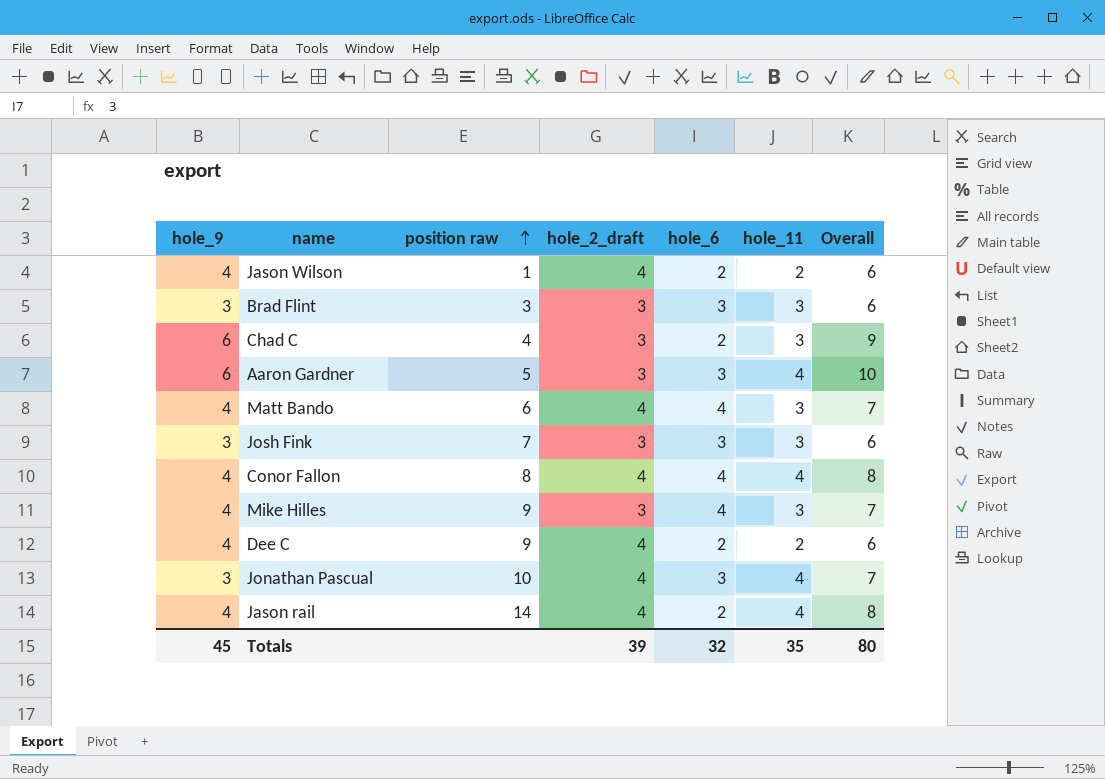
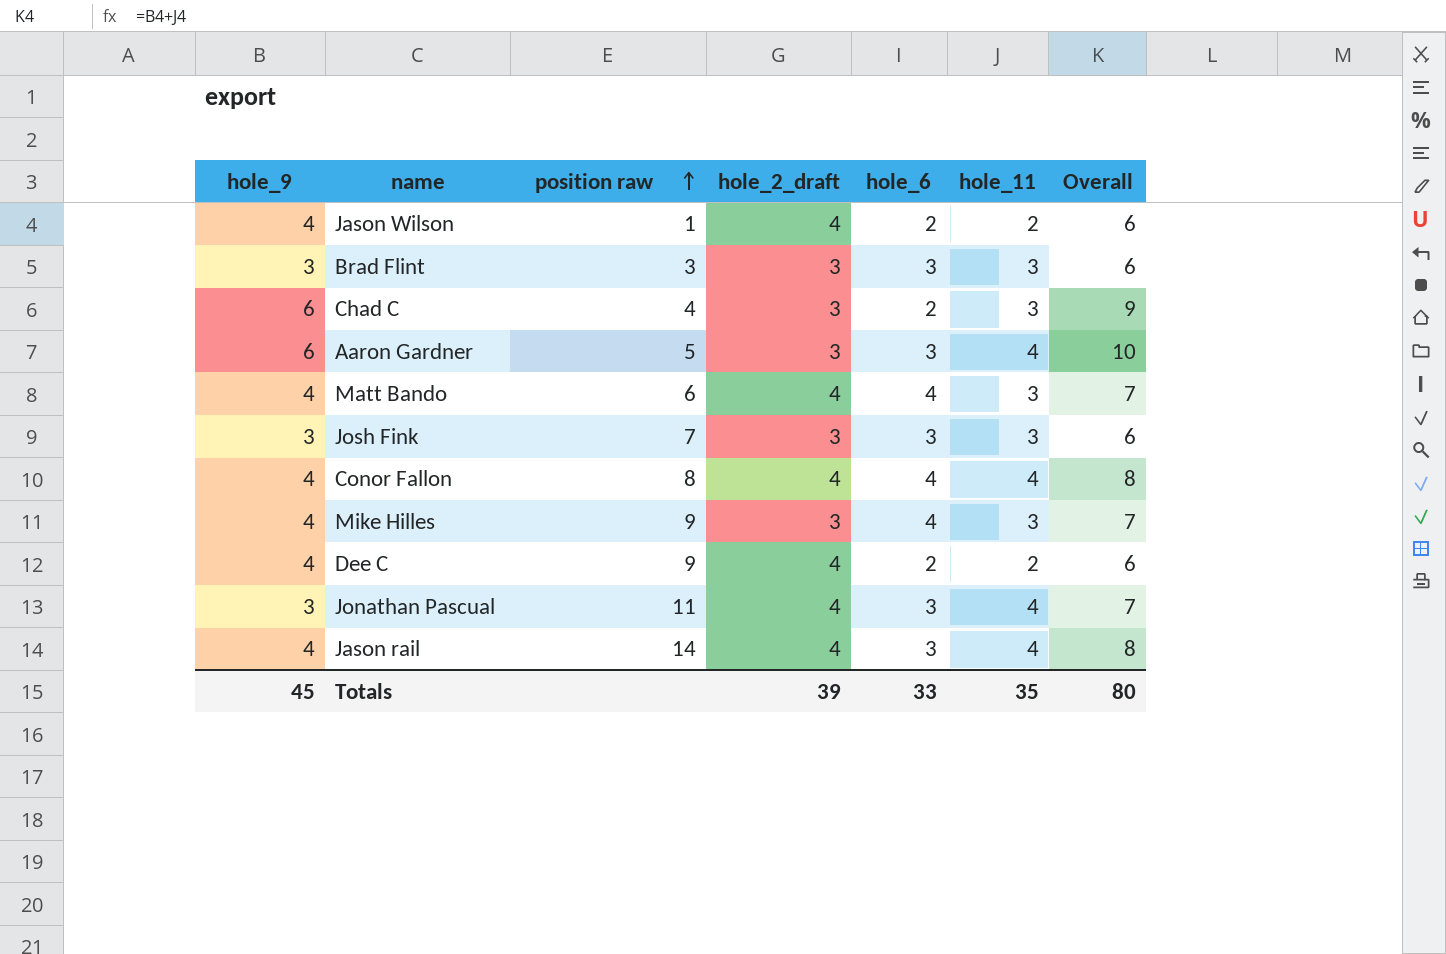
Jonathan Pascual | position raw: 10 -> 11
Jason rail | hole_6: 2 -> 3
Totals | hole_6: 32 -> 33

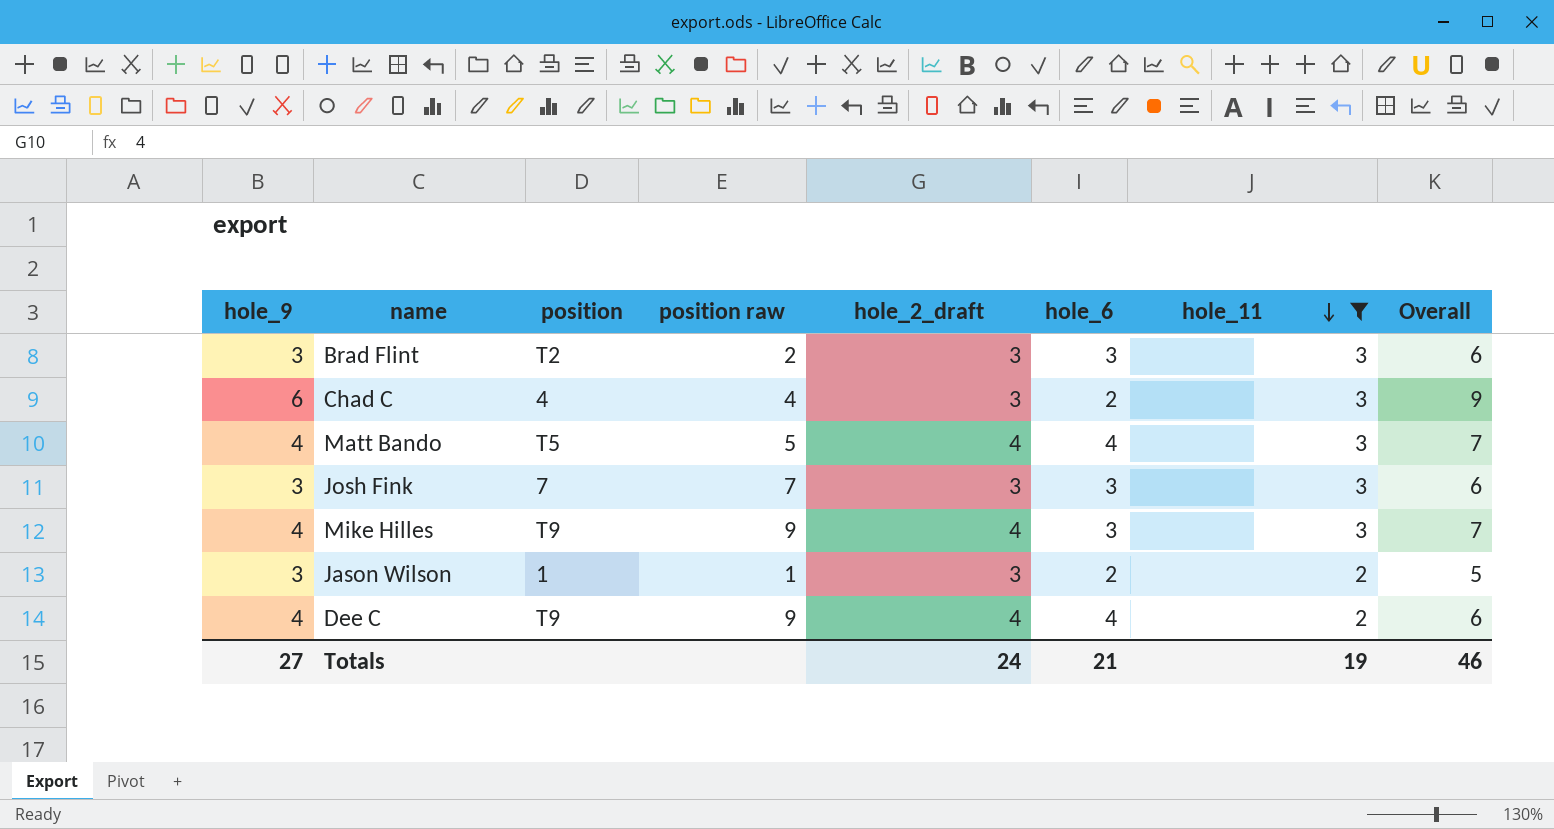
filter: none -> hole_11 != 4
row order: position raw ascending -> hole_11 descending
column position | position: none -> 3
Brad Flint | position raw: 3 -> 2
Matt Bando | position raw: 6 -> 5
Mike Hilles | hole_2_draft: 3 -> 4
Mike Hilles | hole_6: 4 -> 3
Jason Wilson | hole_9: 4 -> 3
Jason Wilson | hole_2_draft: 4 -> 3
Jason Wilson | Overall: 6 -> 5
Dee C | hole_6: 2 -> 4
Totals | hole_9: 45 -> 27
Totals | hole_2_draft: 39 -> 24
Totals | hole_6: 33 -> 21
Totals | hole_11: 35 -> 19
Totals | Overall: 80 -> 46

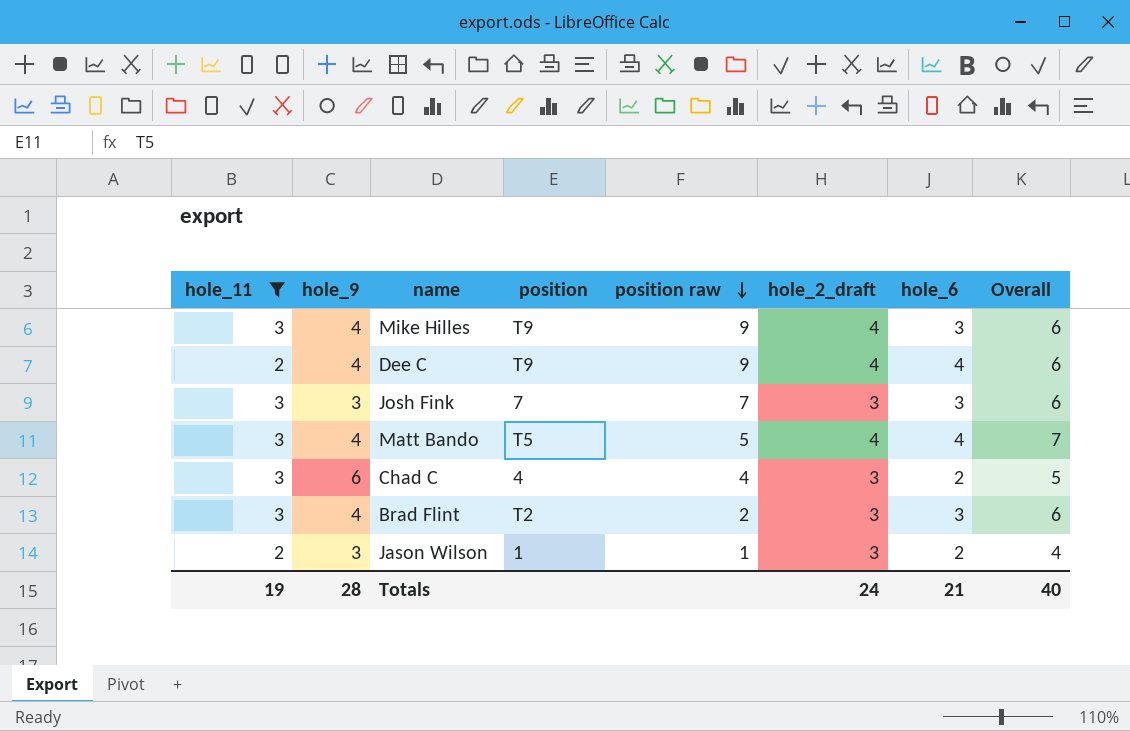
row order: hole_11 descending -> position raw descending
column hole_11 | position: 7 -> 1
column Overall | formula: [hole_9] + [hole_11] -> [hole_11] + [hole_6]
Brad Flint | hole_9: 3 -> 4
Totals | hole_9: 27 -> 28
Totals | Overall: 46 -> 40

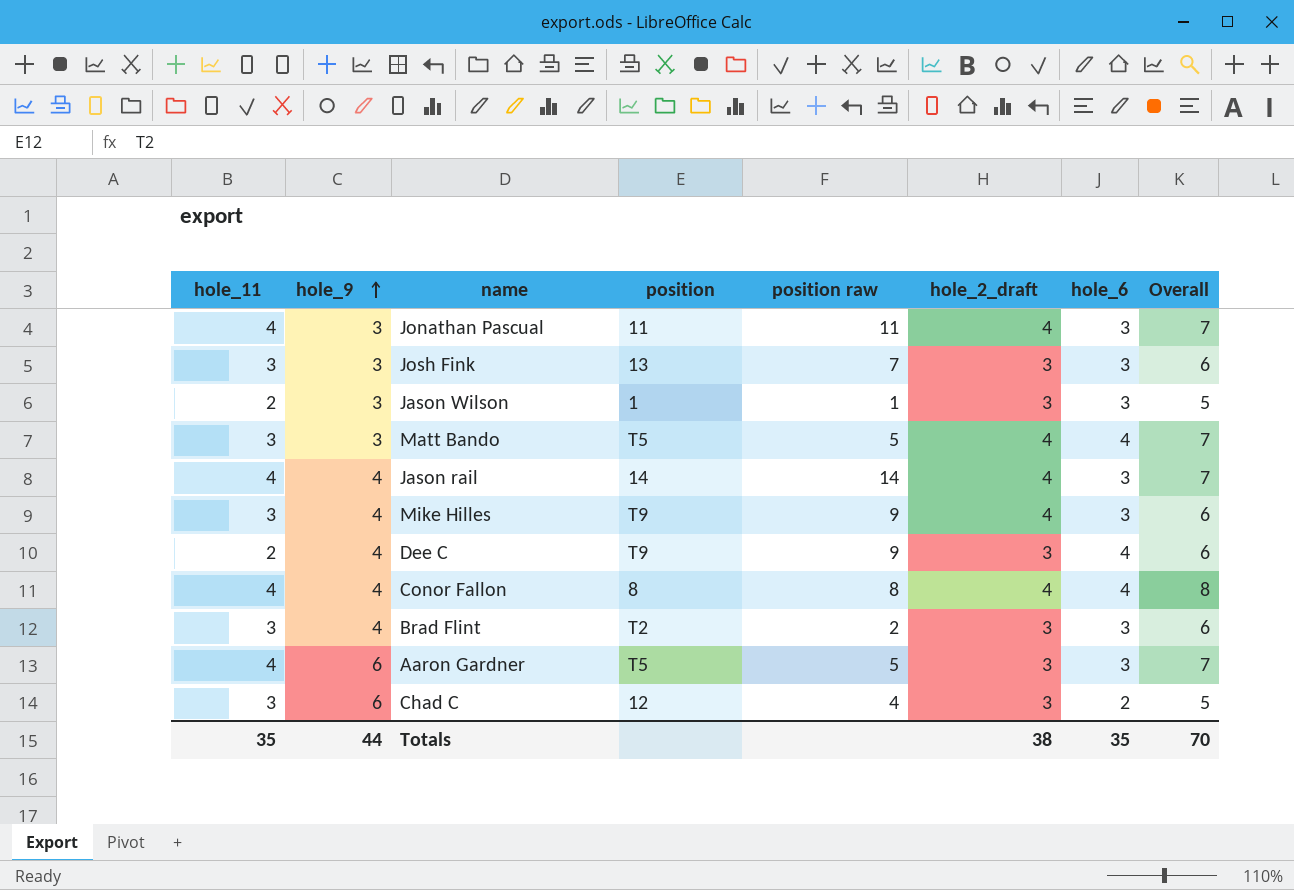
filter: hole_11 != 4 -> none
row order: position raw descending -> hole_9 ascending
Josh Fink | position: 7 -> 13
Jason Wilson | hole_6: 2 -> 3
Jason Wilson | Overall: 4 -> 5
Matt Bando | hole_9: 4 -> 3
Dee C | hole_2_draft: 4 -> 3
Chad C | position: 4 -> 12
Totals | hole_11: 19 -> 35
Totals | hole_9: 28 -> 44
Totals | hole_2_draft: 24 -> 38
Totals | hole_6: 21 -> 35
Totals | Overall: 40 -> 70

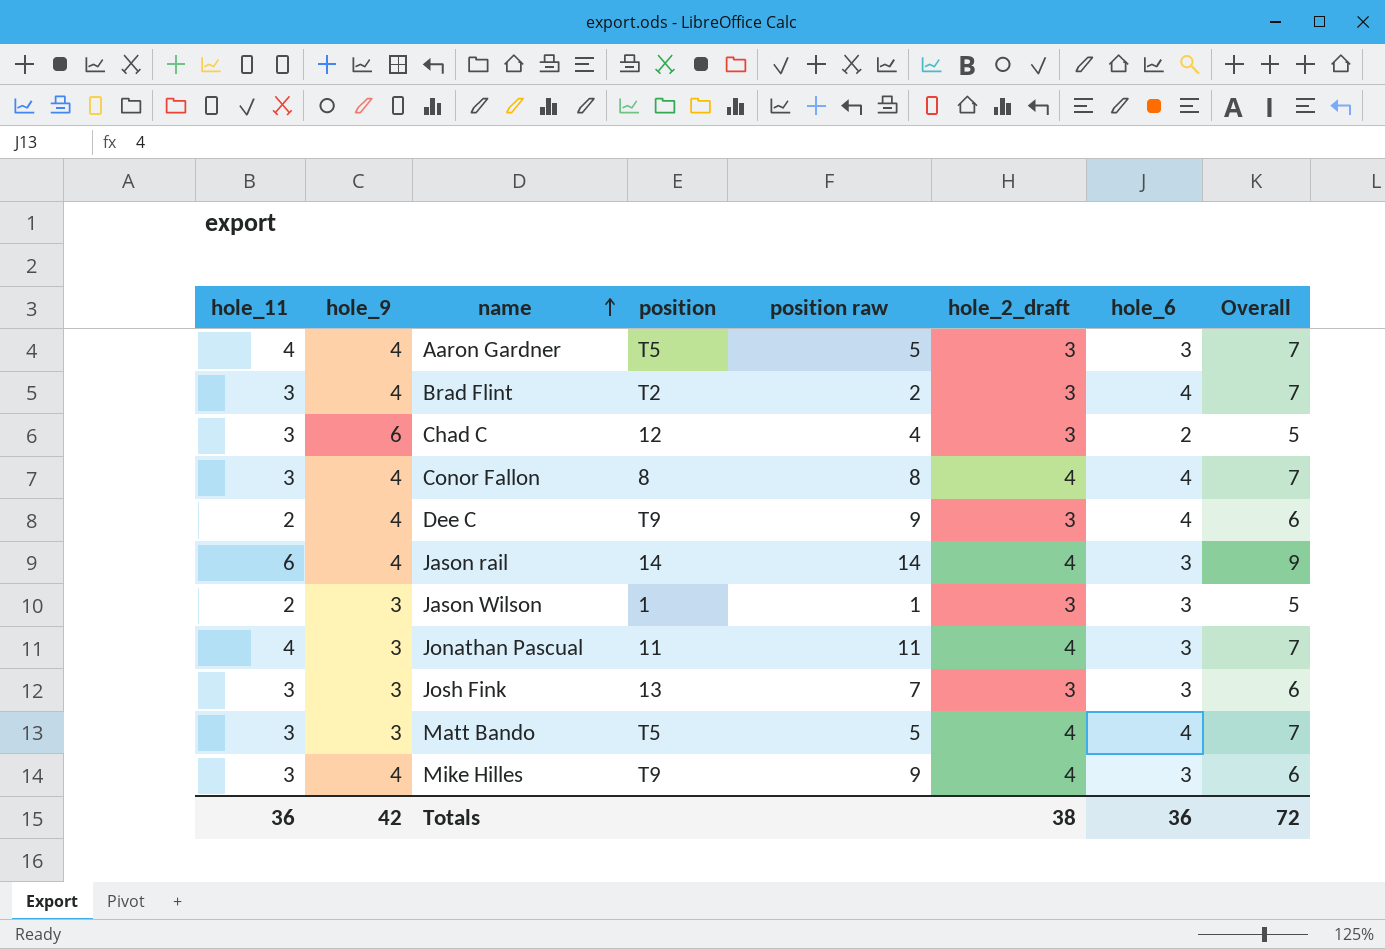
row order: hole_9 ascending -> name ascending
Aaron Gardner | hole_9: 6 -> 4
Brad Flint | hole_6: 3 -> 4
Brad Flint | Overall: 6 -> 7
Conor Fallon | hole_11: 4 -> 3
Conor Fallon | Overall: 8 -> 7
Jason rail | hole_11: 4 -> 6
Jason rail | Overall: 7 -> 9
Totals | hole_11: 35 -> 36
Totals | hole_9: 44 -> 42
Totals | hole_6: 35 -> 36
Totals | Overall: 70 -> 72

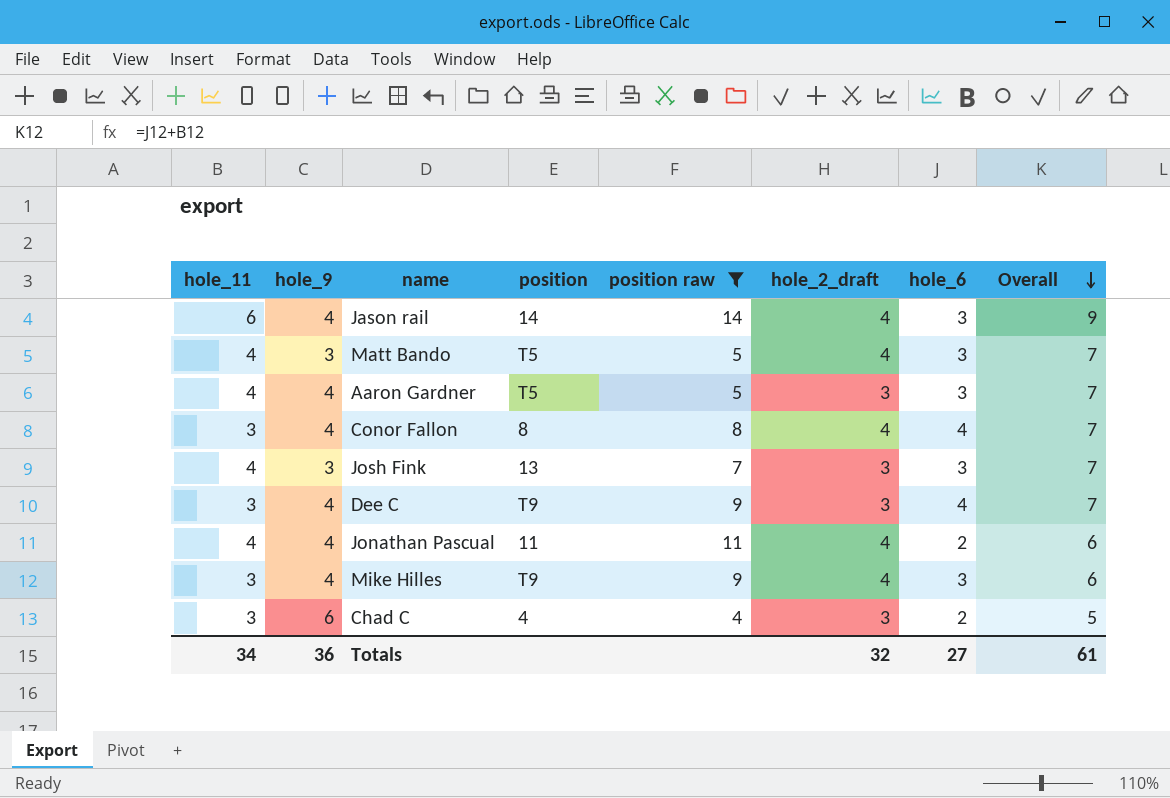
filter: none -> position raw >= 4
row order: name ascending -> Overall descending
Matt Bando | hole_11: 3 -> 4
Matt Bando | hole_6: 4 -> 3
Josh Fink | hole_11: 3 -> 4
Josh Fink | Overall: 6 -> 7
Dee C | hole_11: 2 -> 3
Dee C | Overall: 6 -> 7
Jonathan Pascual | hole_9: 3 -> 4
Jonathan Pascual | hole_6: 3 -> 2
Jonathan Pascual | Overall: 7 -> 6
Chad C | position: 12 -> 4
Totals | hole_11: 36 -> 34
Totals | hole_9: 42 -> 36
Totals | hole_2_draft: 38 -> 32
Totals | hole_6: 36 -> 27
Totals | Overall: 72 -> 61

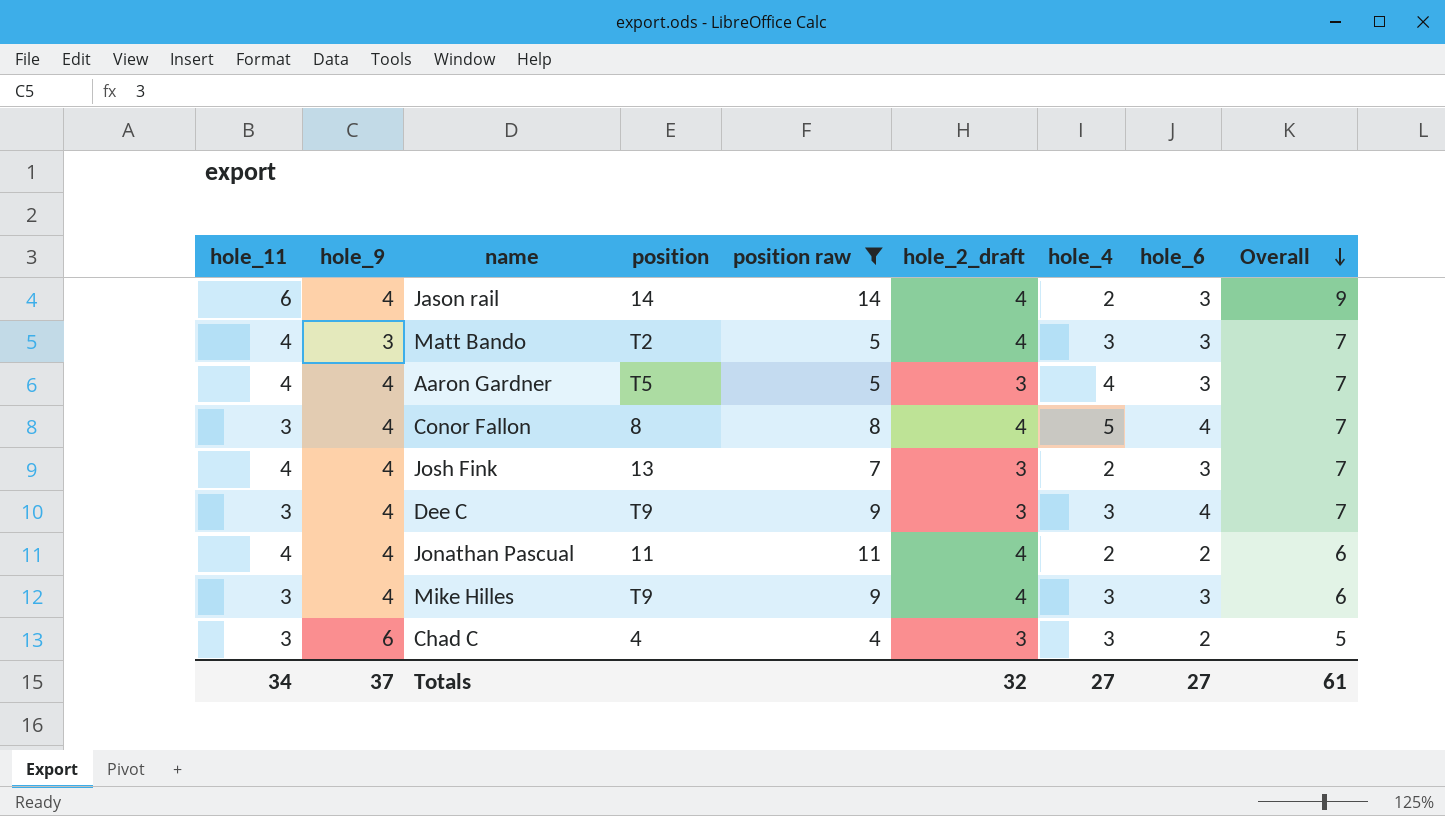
column hole_4 | position: none -> 7
Matt Bando | position: T5 -> T2
Josh Fink | hole_9: 3 -> 4
Totals | hole_9: 36 -> 37

